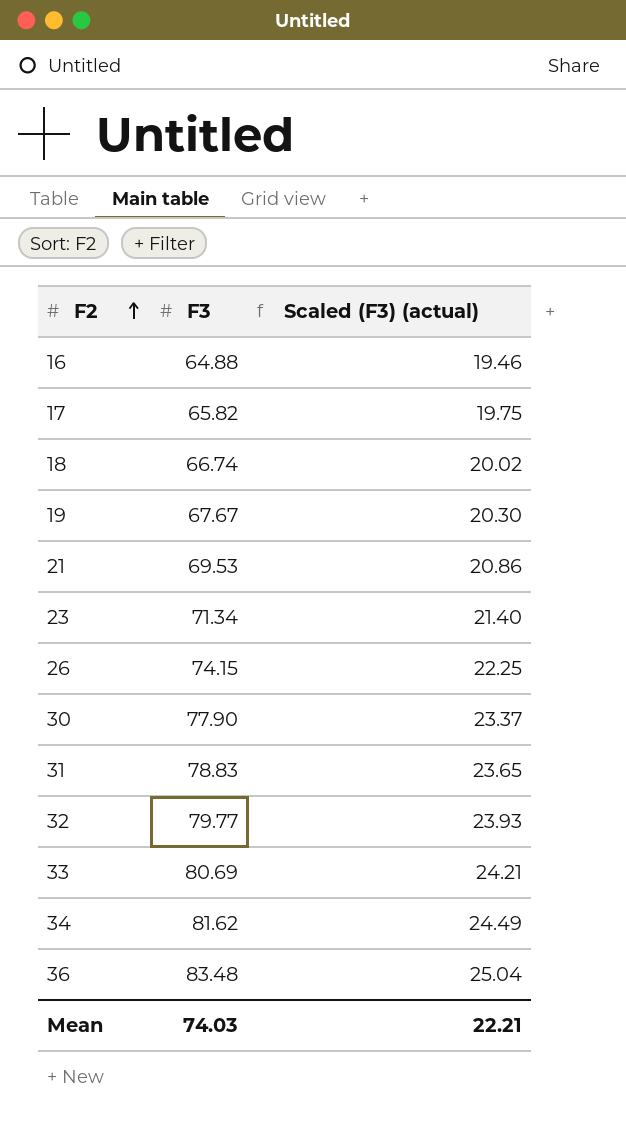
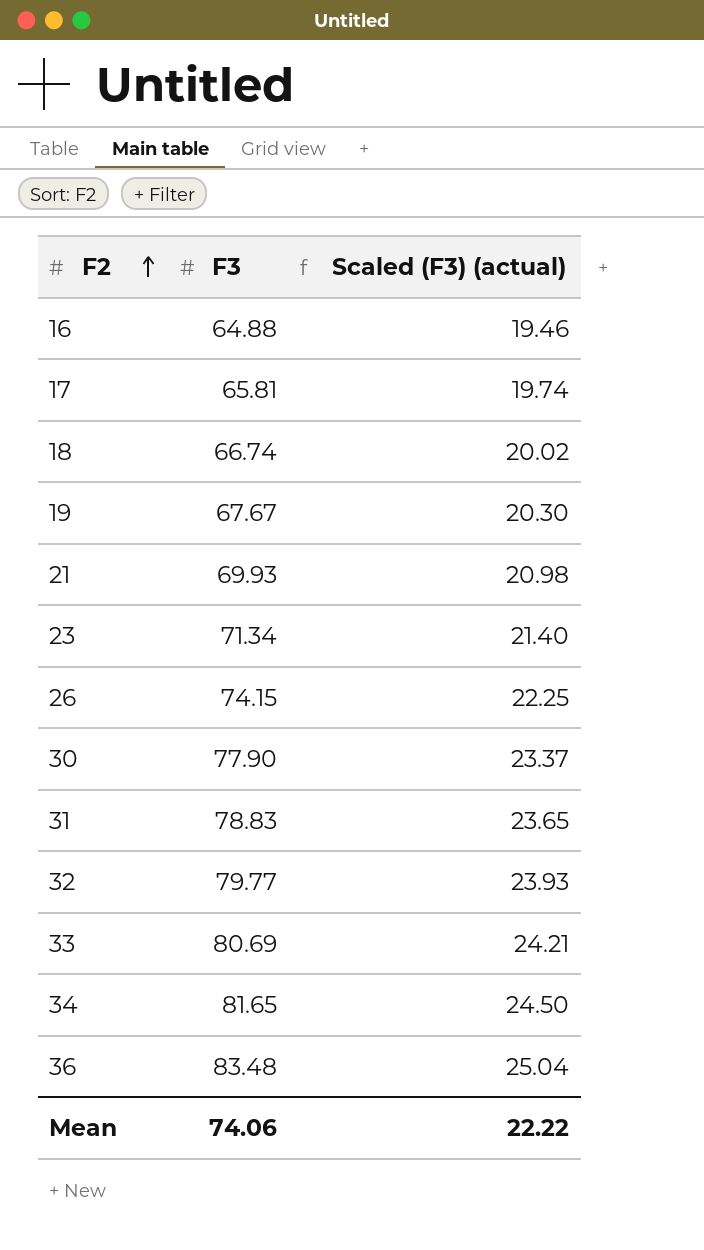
17 | F3: 65.82 -> 65.81
17 | Scaled (F3) (actual): 19.75 -> 19.74
21 | F3: 69.53 -> 69.93
21 | Scaled (F3) (actual): 20.86 -> 20.98
34 | F3: 81.62 -> 81.65
34 | Scaled (F3) (actual): 24.49 -> 24.50
Mean | F3: 74.03 -> 74.06
Mean | Scaled (F3) (actual): 22.21 -> 22.22

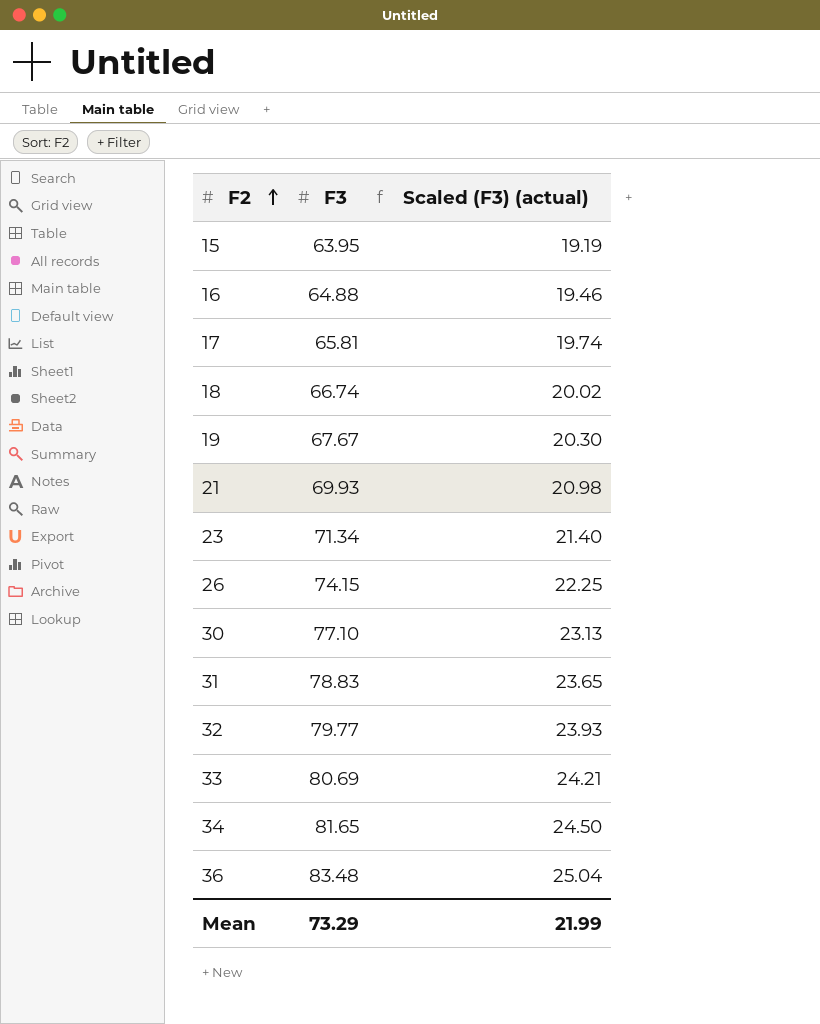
row 15: none -> 63.95 | 19.19
30 | F3: 77.90 -> 77.10
30 | Scaled (F3) (actual): 23.37 -> 23.13
Mean | F3: 74.06 -> 73.29
Mean | Scaled (F3) (actual): 22.22 -> 21.99

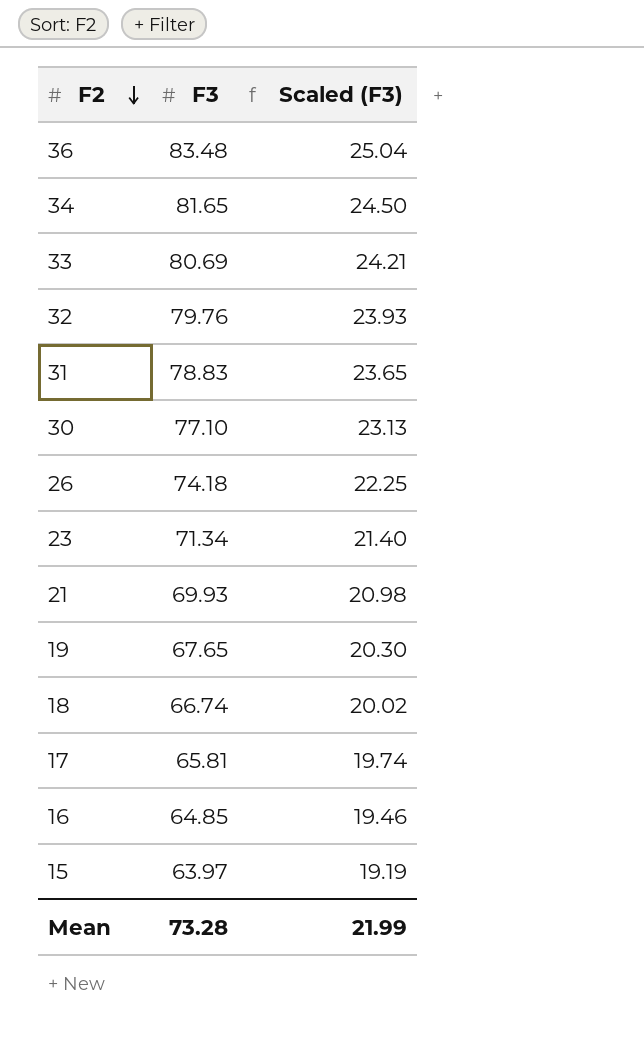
row order: F2 ascending -> F2 descending
column name: Scaled (F3) (actual) -> Scaled (F3)
32 | F3: 79.77 -> 79.76
26 | F3: 74.15 -> 74.18
19 | F3: 67.67 -> 67.65
16 | F3: 64.88 -> 64.85
15 | F3: 63.95 -> 63.97
Mean | F3: 73.29 -> 73.28

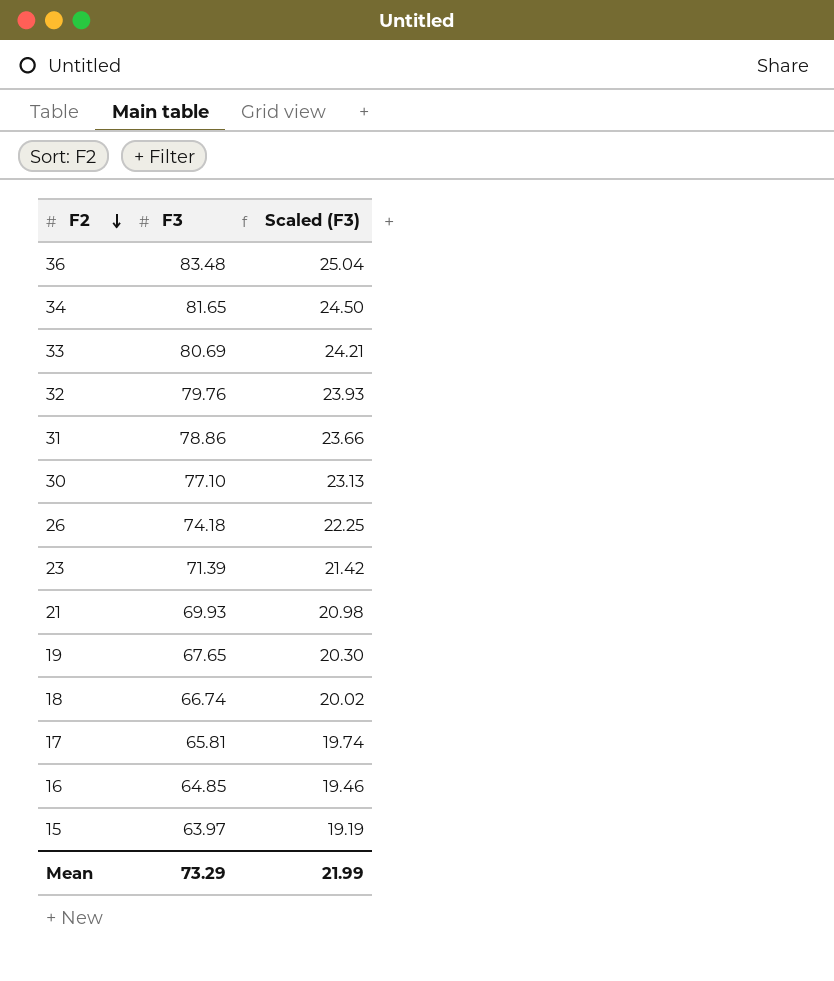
31 | F3: 78.83 -> 78.86
31 | Scaled (F3): 23.65 -> 23.66
23 | F3: 71.34 -> 71.39
23 | Scaled (F3): 21.40 -> 21.42
Mean | F3: 73.28 -> 73.29

